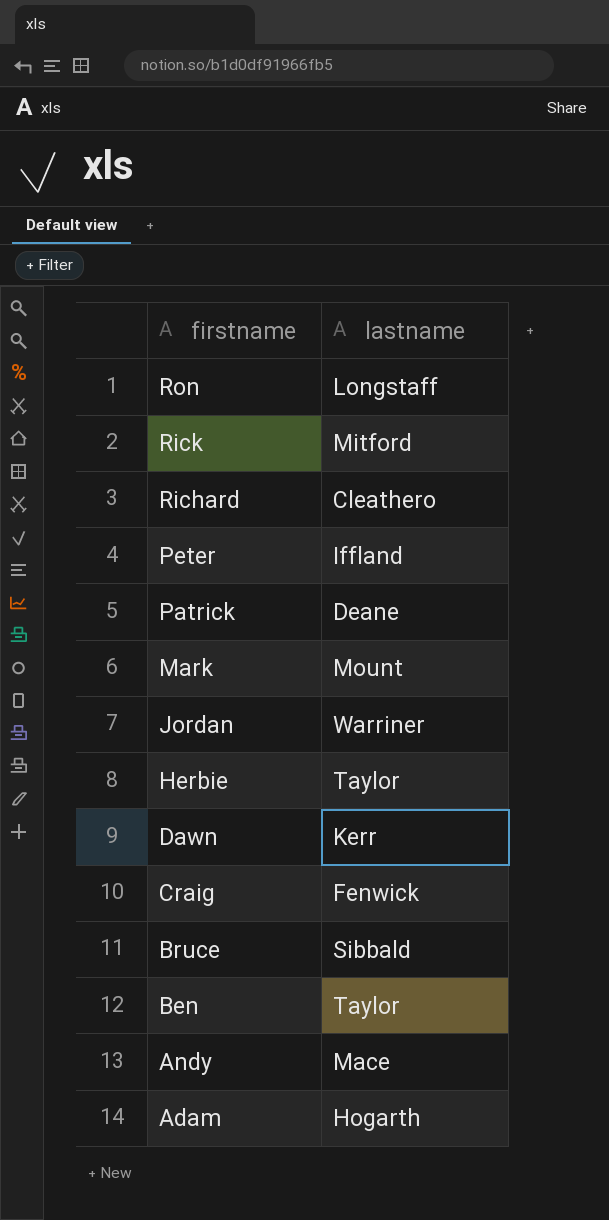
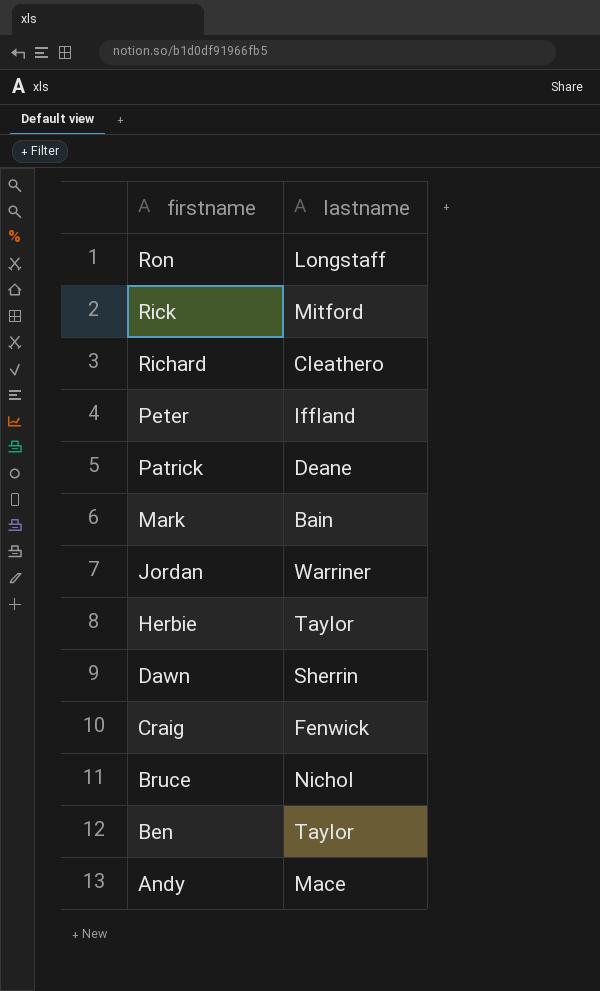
row Adam: Hogarth -> none
Mark | lastname: Mount -> Bain
Dawn | lastname: Kerr -> Sherrin
Bruce | lastname: Sibbald -> Nichol

